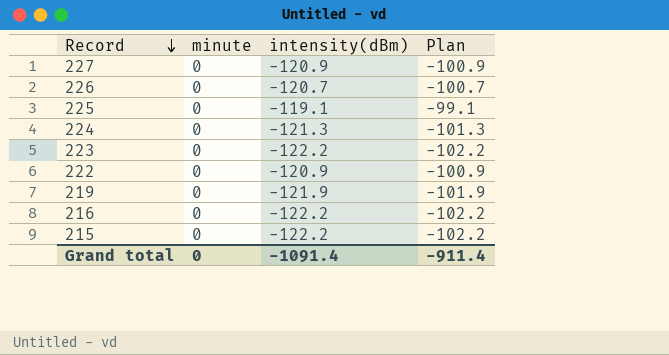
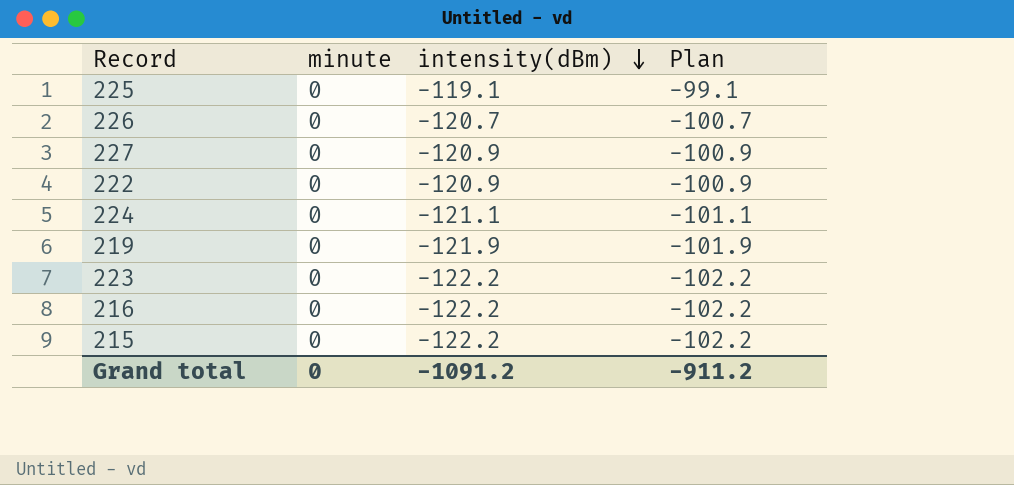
row order: Record descending -> intensity(dBm) descending
224 | intensity(dBm): -121.3 -> -121.1
224 | Plan: -101.3 -> -101.1
Grand total | intensity(dBm): -1091.4 -> -1091.2
Grand total | Plan: -911.4 -> -911.2

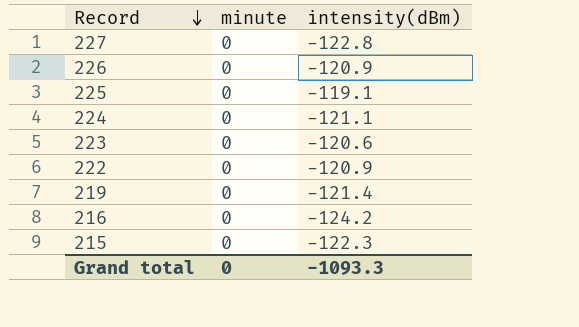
row order: intensity(dBm) descending -> Record descending
column Plan | formula: [intensity(dBm)] + 20 -> none
227 | intensity(dBm): -120.9 -> -122.8
226 | intensity(dBm): -120.7 -> -120.9
223 | intensity(dBm): -122.2 -> -120.6
219 | intensity(dBm): -121.9 -> -121.4
216 | intensity(dBm): -122.2 -> -124.2
215 | intensity(dBm): -122.2 -> -122.3
Grand total | intensity(dBm): -1091.2 -> -1093.3

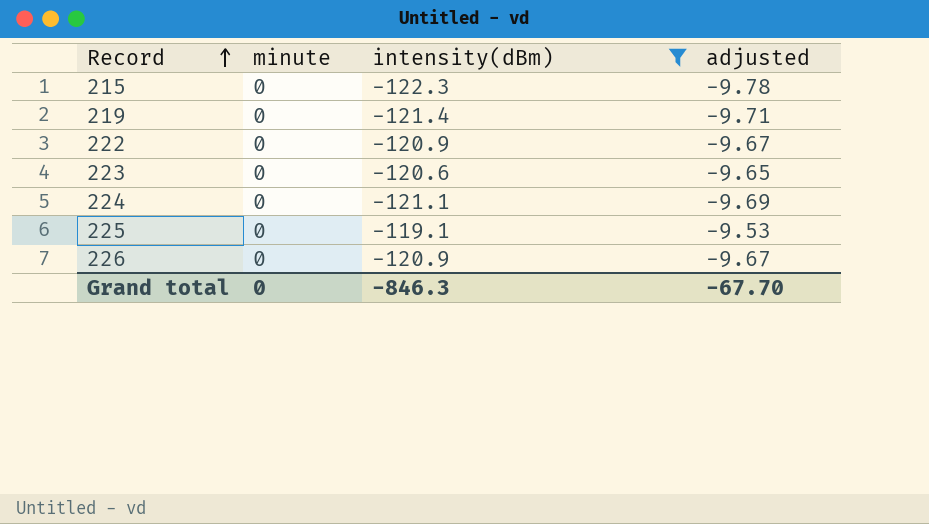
filter: none -> intensity(dBm) >= -122.3
row order: Record descending -> Record ascending
column adjusted | formula: none -> [intensity(dBm)] * 0.08
Grand total | intensity(dBm): -1093.3 -> -846.3

